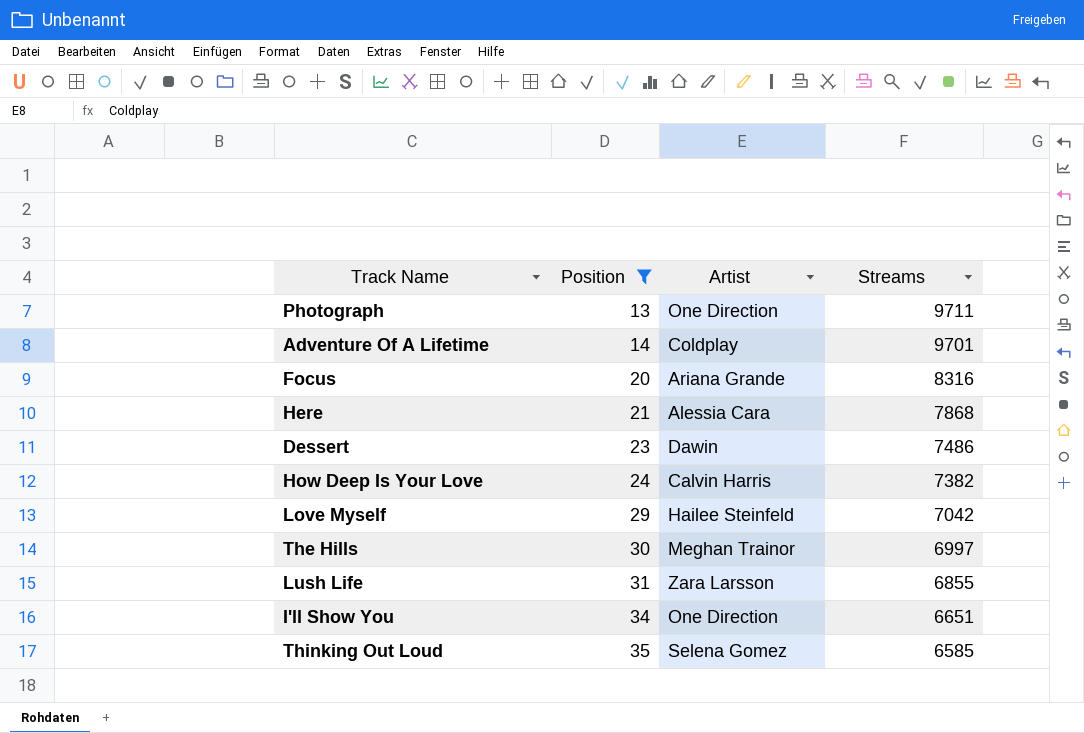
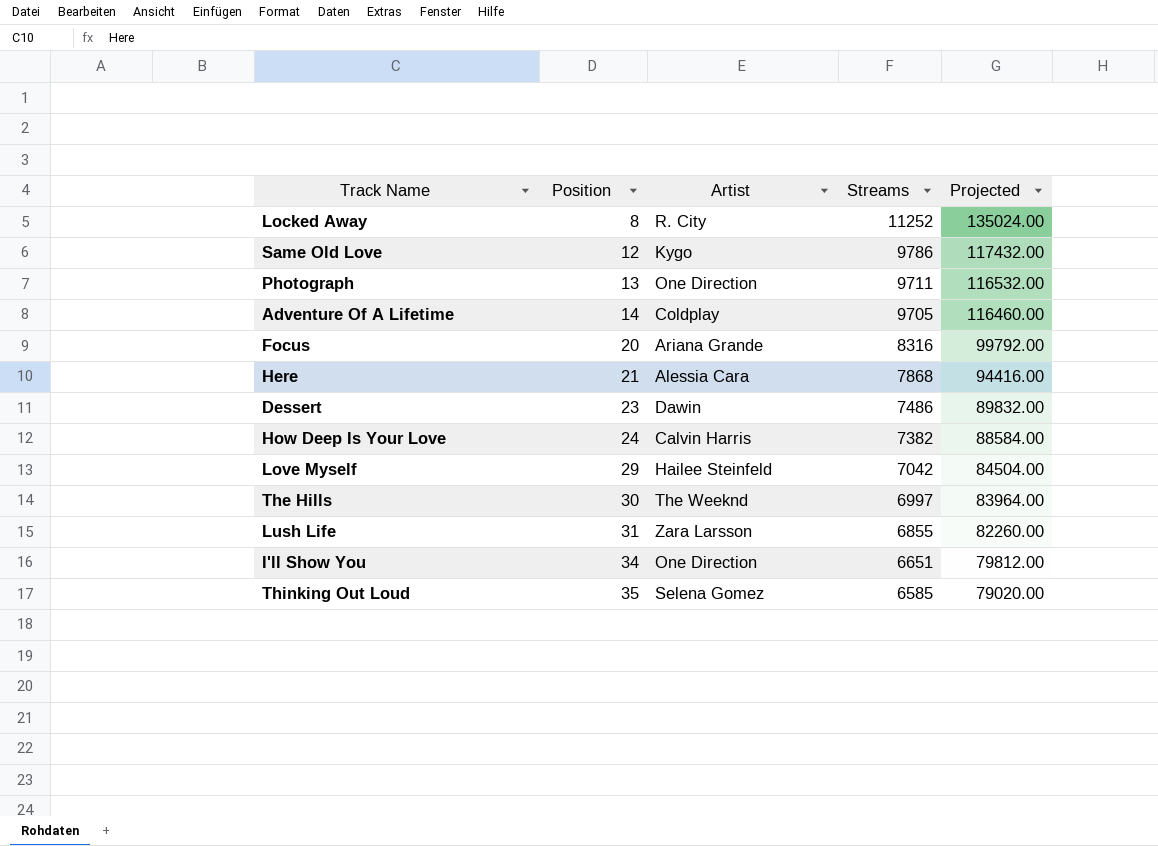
filter: Position >= 13 -> none
column Projected | formula: none -> [Streams] * 12
Adventure Of A Lifetime | Streams: 9701 -> 9705
The Hills | Artist: Meghan Trainor -> The Weeknd

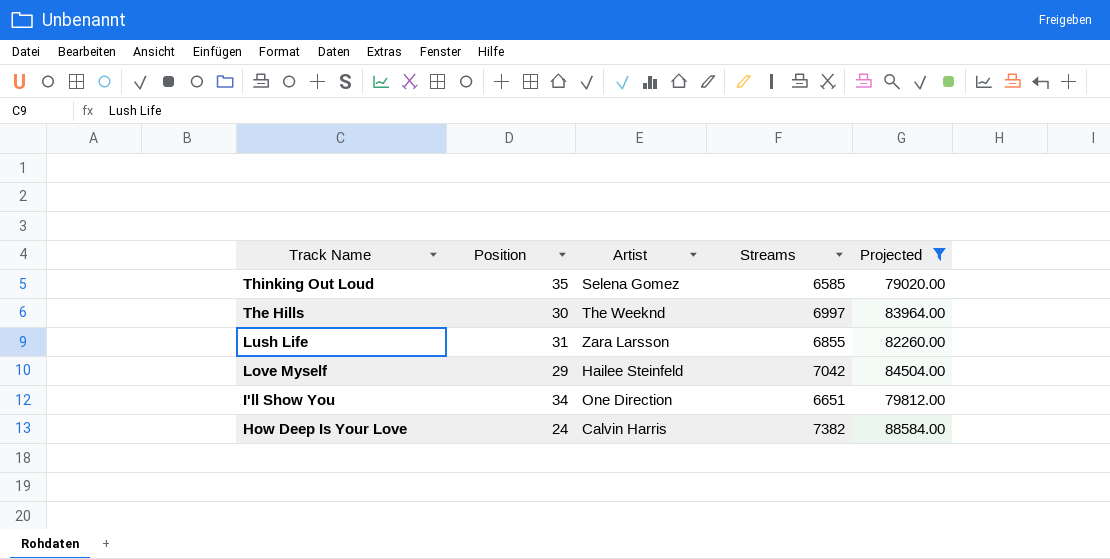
filter: none -> Projected <= 88584.00
row order: Position ascending -> Track Name descending

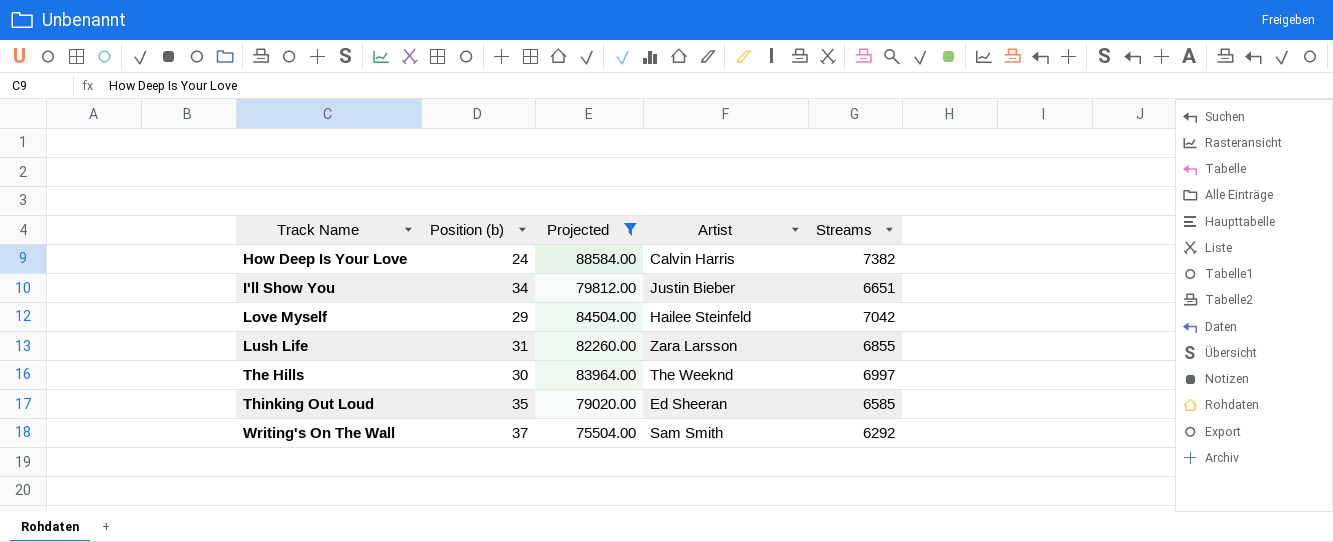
row order: Track Name descending -> Track Name ascending
column name: Position -> Position (b)
column Projected | position: 5 -> 3
I'll Show You | Artist: One Direction -> Justin Bieber
Thinking Out Loud | Artist: Selena Gomez -> Ed Sheeran
row Writing's On The Wall: none -> 37 | 75504.00 | Sam Smith | 6292

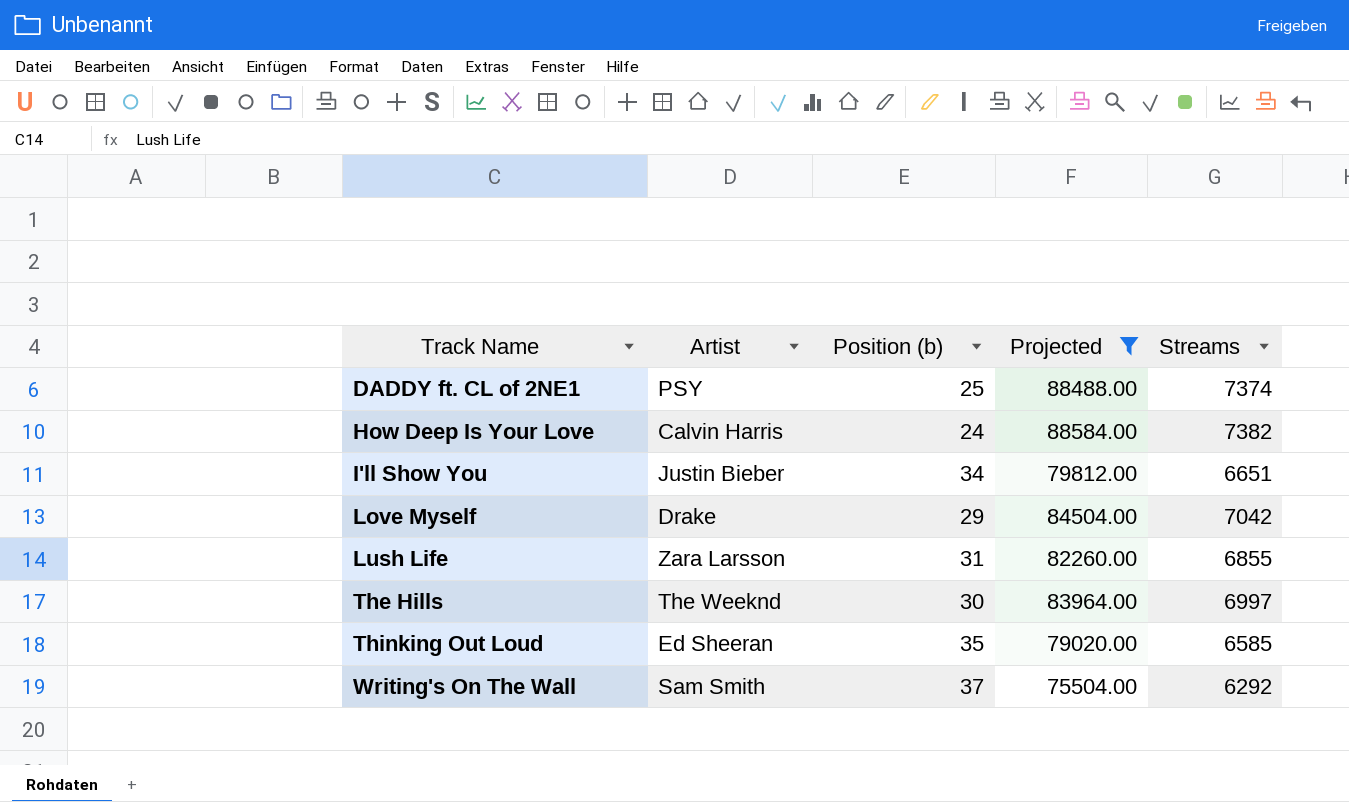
column Artist | position: 4 -> 2
row DADDY ft. CL of 2NE1: none -> PSY | 25 | 88488.00 | 7374
Love Myself | Artist: Hailee Steinfeld -> Drake

